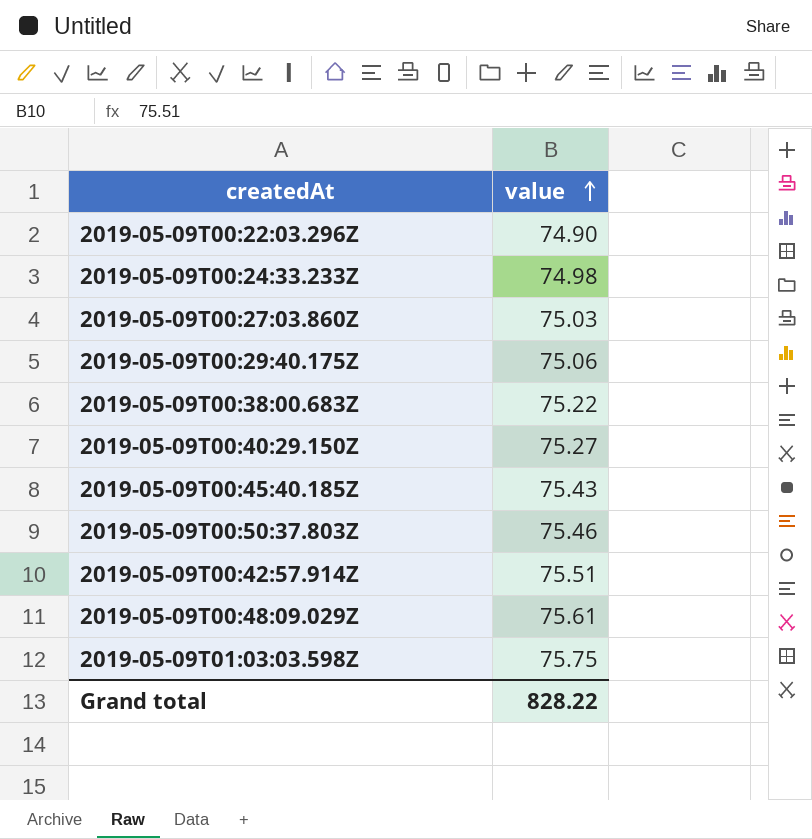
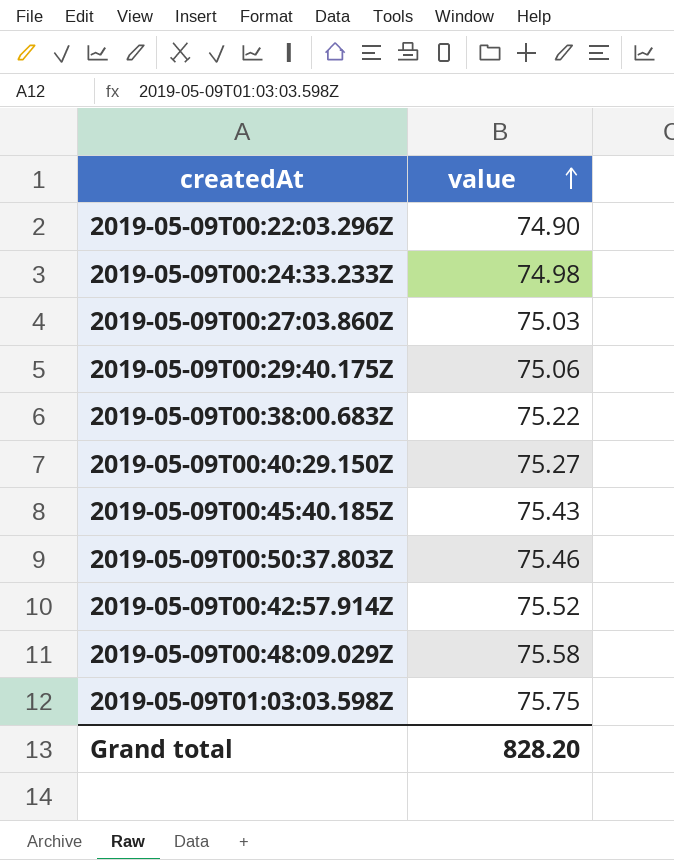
2019-05-09T00:42:57.914Z | value: 75.51 -> 75.52
2019-05-09T00:48:09.029Z | value: 75.61 -> 75.58
Grand total | value: 828.22 -> 828.20

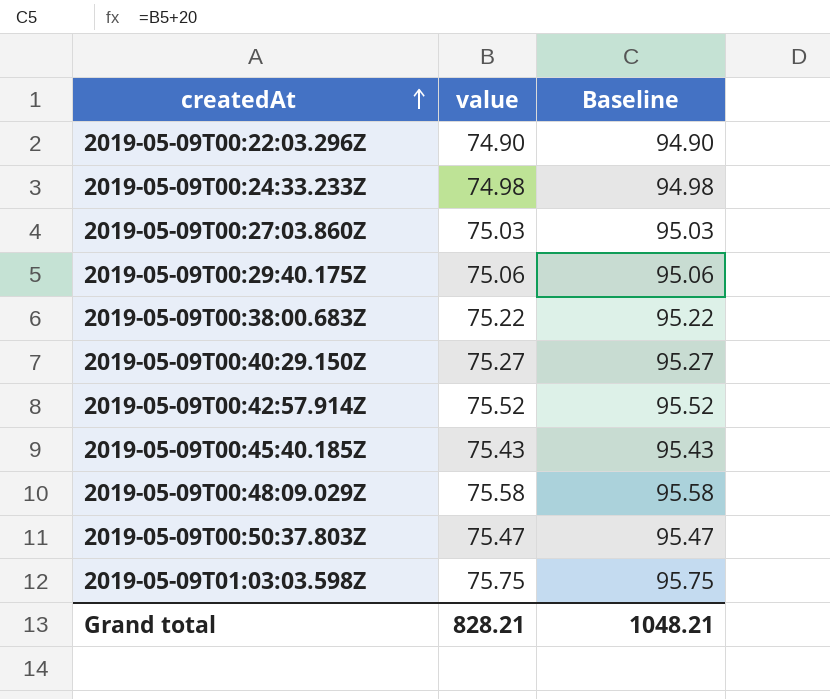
row order: value ascending -> createdAt ascending
column Baseline | formula: none -> [value] + 20
2019-05-09T00:50:37.803Z | value: 75.46 -> 75.47
Grand total | value: 828.20 -> 828.21

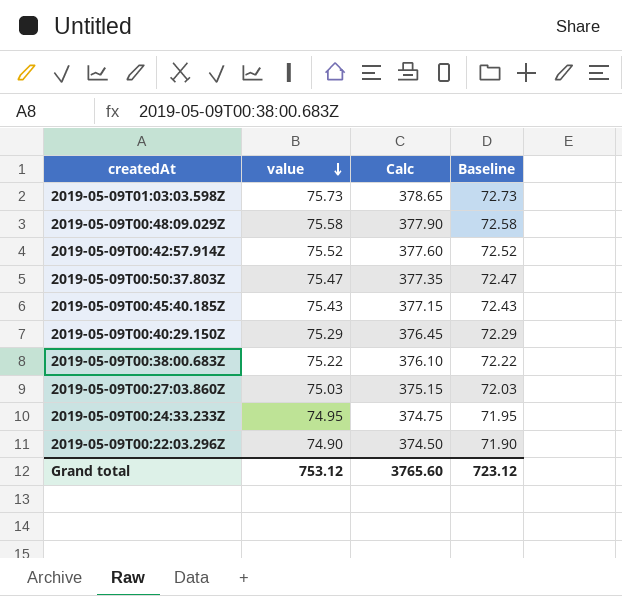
row order: createdAt ascending -> value descending
column Calc | formula: none -> [value] * 5
column Baseline | formula: [value] + 20 -> [value] - 3
row 2019-05-09T00:29:40.175Z: 75.06 | 95.06 -> none
2019-05-09T01:03:03.598Z | value: 75.75 -> 75.73
2019-05-09T00:40:29.150Z | value: 75.27 -> 75.29
2019-05-09T00:24:33.233Z | value: 74.98 -> 74.95
Grand total | value: 828.21 -> 753.12
Grand total | Baseline: 1048.21 -> 723.12

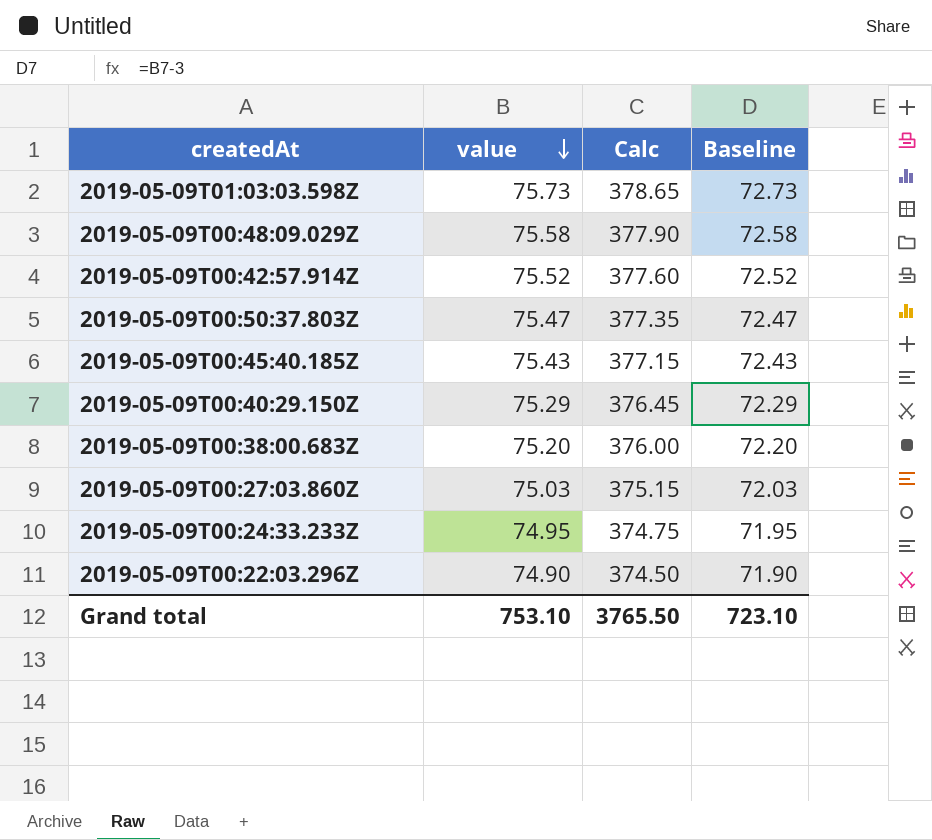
2019-05-09T00:38:00.683Z | value: 75.22 -> 75.20
2019-05-09T00:38:00.683Z | Calc: 376.10 -> 376.00
2019-05-09T00:38:00.683Z | Baseline: 72.22 -> 72.20
Grand total | value: 753.12 -> 753.10
Grand total | Calc: 3765.60 -> 3765.50
Grand total | Baseline: 723.12 -> 723.10

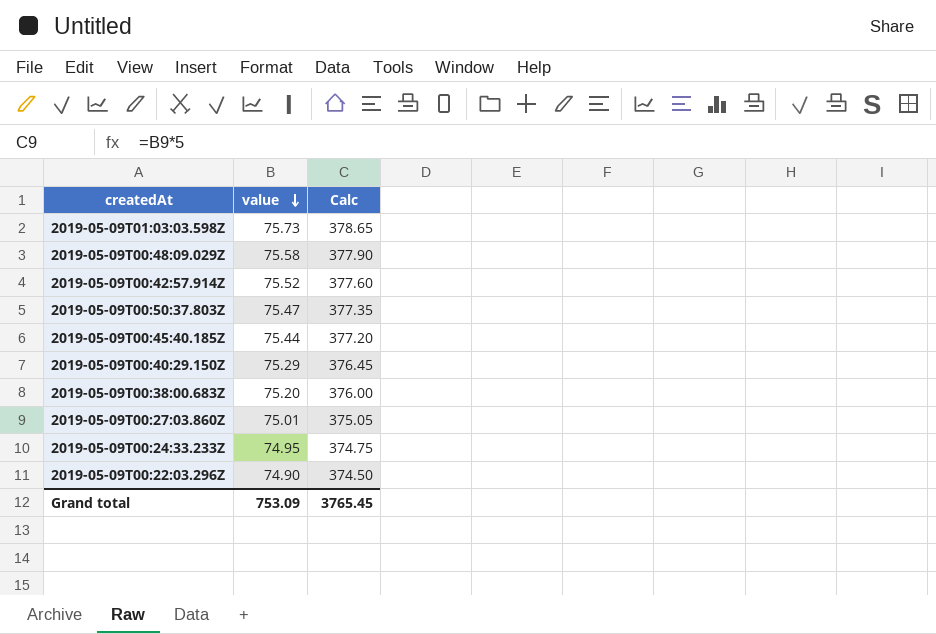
column Baseline | formula: [value] - 3 -> none
2019-05-09T00:45:40.185Z | value: 75.43 -> 75.44
2019-05-09T00:45:40.185Z | Calc: 377.15 -> 377.20
2019-05-09T00:27:03.860Z | value: 75.03 -> 75.01
2019-05-09T00:27:03.860Z | Calc: 375.15 -> 375.05
Grand total | value: 753.10 -> 753.09
Grand total | Calc: 3765.50 -> 3765.45

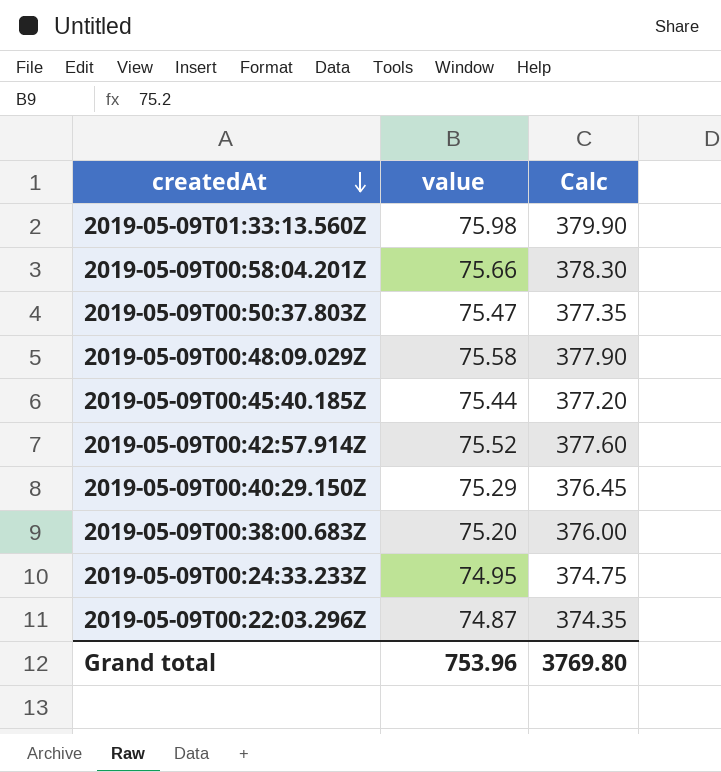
row order: value descending -> createdAt descending
row 2019-05-09T01:03:03.598Z: 75.73 | 378.65 -> none
row 2019-05-09T00:27:03.860Z: 75.01 | 375.05 -> none
row 2019-05-09T01:33:13.560Z: none -> 75.98 | 379.90
row 2019-05-09T00:58:04.201Z: none -> 75.66 | 378.30
2019-05-09T00:22:03.296Z | value: 74.90 -> 74.87
2019-05-09T00:22:03.296Z | Calc: 374.50 -> 374.35
Grand total | value: 753.09 -> 753.96
Grand total | Calc: 3765.45 -> 3769.80

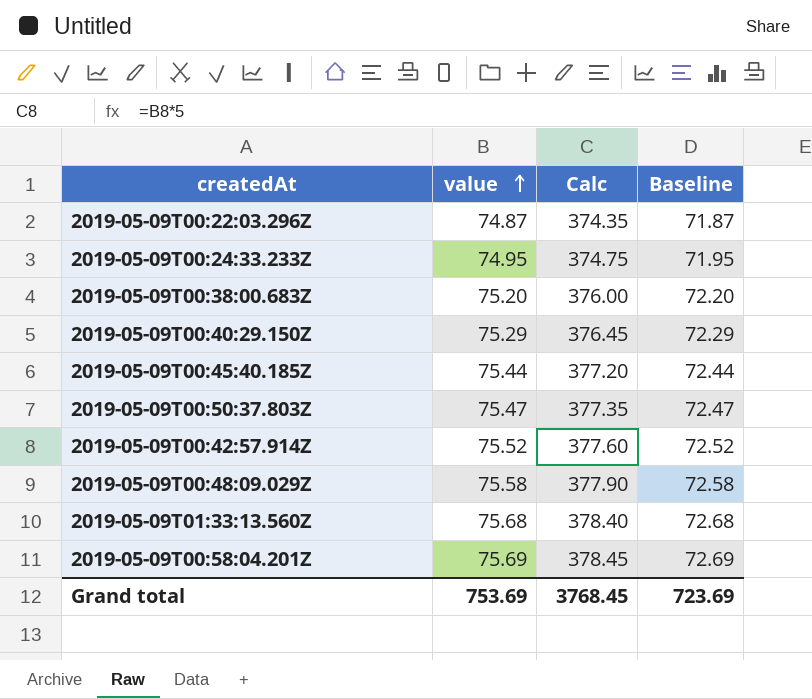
row order: createdAt descending -> value ascending
column Baseline | formula: none -> [value] - 3
2019-05-09T01:33:13.560Z | value: 75.98 -> 75.68
2019-05-09T01:33:13.560Z | Calc: 379.90 -> 378.40
2019-05-09T00:58:04.201Z | value: 75.66 -> 75.69
2019-05-09T00:58:04.201Z | Calc: 378.30 -> 378.45
Grand total | value: 753.96 -> 753.69
Grand total | Calc: 3769.80 -> 3768.45

